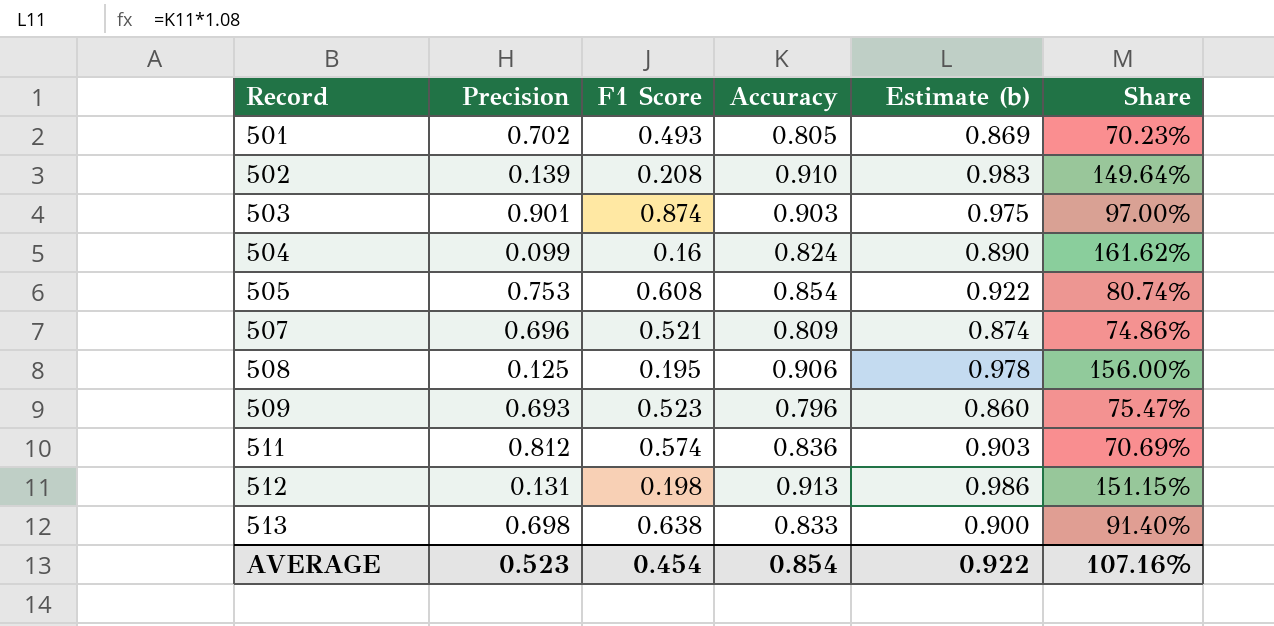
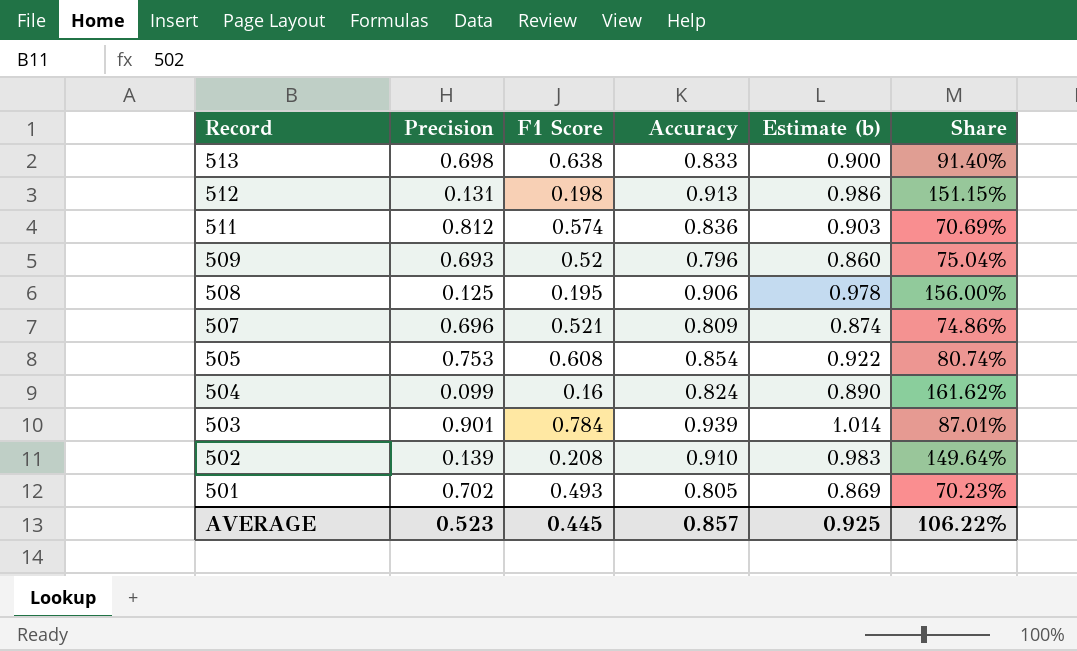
row order: Record ascending -> Record descending
509 | F1 Score: 0.523 -> 0.52
509 | Share: 75.47% -> 75.04%
503 | F1 Score: 0.874 -> 0.784
503 | Accuracy: 0.903 -> 0.939
503 | Estimate (b): 0.975 -> 1.014
503 | Share: 97.00% -> 87.01%
AVERAGE | F1 Score: 0.454 -> 0.445
AVERAGE | Accuracy: 0.854 -> 0.857
AVERAGE | Estimate (b): 0.922 -> 0.925
AVERAGE | Share: 107.16% -> 106.22%

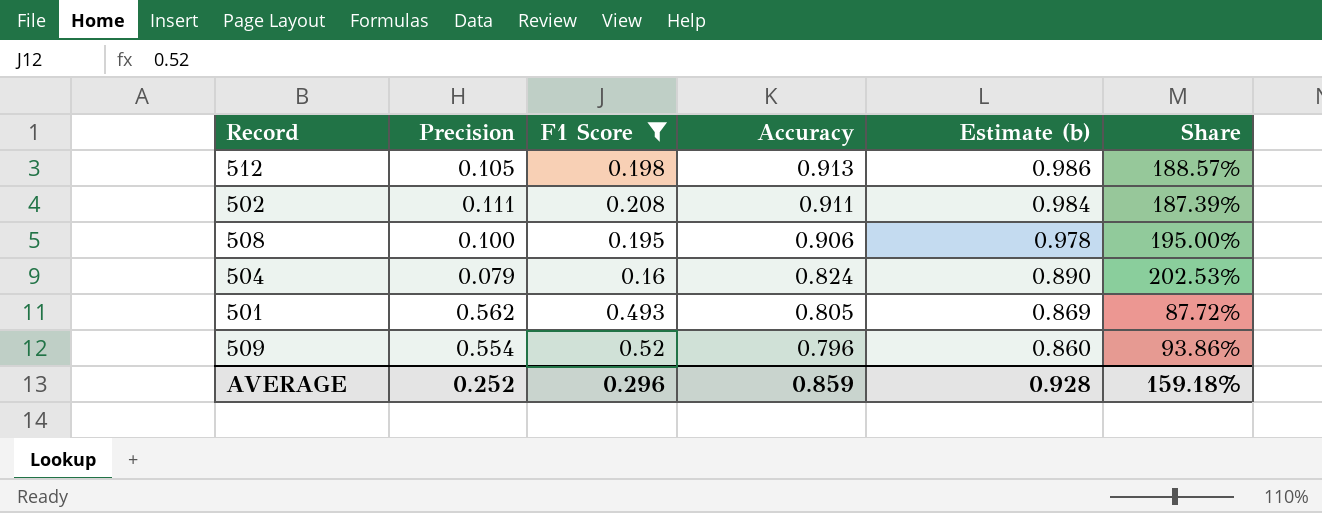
filter: none -> F1 Score <= 0.52
row order: Record descending -> Accuracy descending
512 | Precision: 0.131 -> 0.105
512 | Share: 151.15% -> 188.57%
502 | Precision: 0.139 -> 0.111
502 | Accuracy: 0.910 -> 0.911
502 | Estimate (b): 0.983 -> 0.984
502 | Share: 149.64% -> 187.39%
508 | Precision: 0.125 -> 0.100
508 | Share: 156.00% -> 195.00%
504 | Precision: 0.099 -> 0.079
504 | Share: 161.62% -> 202.53%
501 | Precision: 0.702 -> 0.562
501 | Share: 70.23% -> 87.72%
509 | Precision: 0.693 -> 0.554
509 | Share: 75.04% -> 93.86%
AVERAGE | Precision: 0.523 -> 0.252
AVERAGE | F1 Score: 0.445 -> 0.296
AVERAGE | Accuracy: 0.857 -> 0.859
AVERAGE | Estimate (b): 0.925 -> 0.928
AVERAGE | Share: 106.22% -> 159.18%

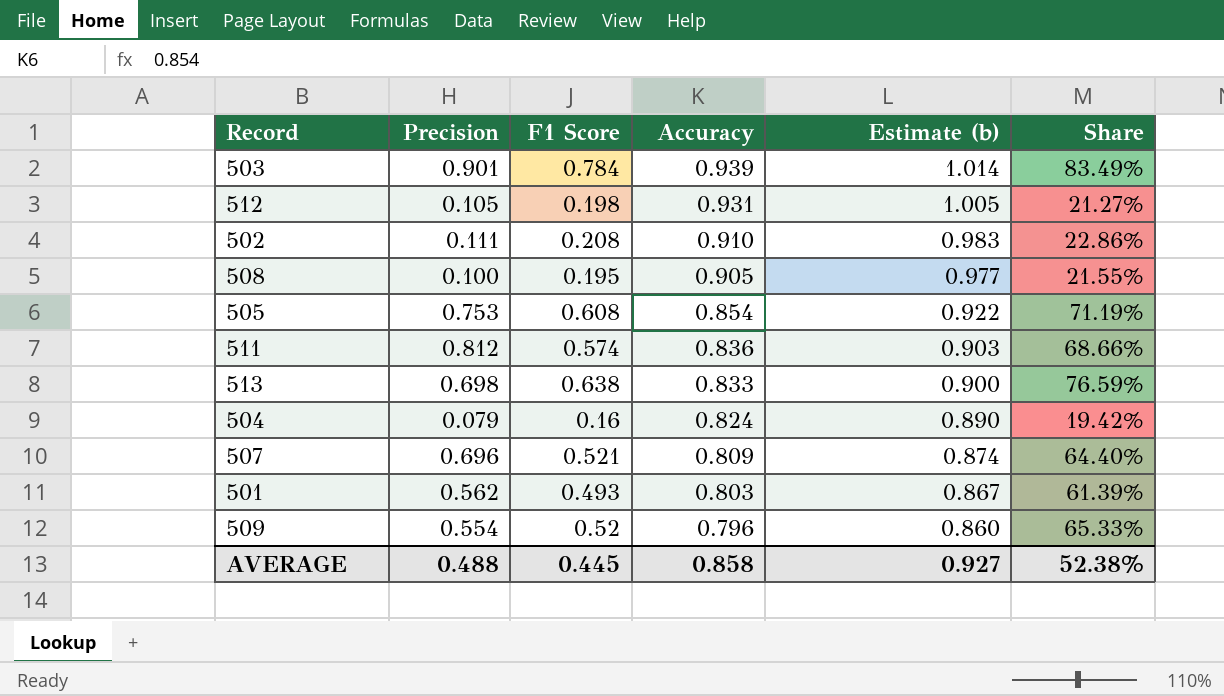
filter: F1 Score <= 0.52 -> none
column Share | formula: [F1 Score] / [Precision] -> [F1 Score] / [Accuracy]
512 | Accuracy: 0.913 -> 0.931
512 | Estimate (b): 0.986 -> 1.005
502 | Accuracy: 0.911 -> 0.910
502 | Estimate (b): 0.984 -> 0.983
508 | Accuracy: 0.906 -> 0.905
508 | Estimate (b): 0.978 -> 0.977
501 | Accuracy: 0.805 -> 0.803
501 | Estimate (b): 0.869 -> 0.867
AVERAGE | Precision: 0.252 -> 0.488
AVERAGE | F1 Score: 0.296 -> 0.445
AVERAGE | Accuracy: 0.859 -> 0.858
AVERAGE | Estimate (b): 0.928 -> 0.927
AVERAGE | Share: 159.18% -> 52.38%

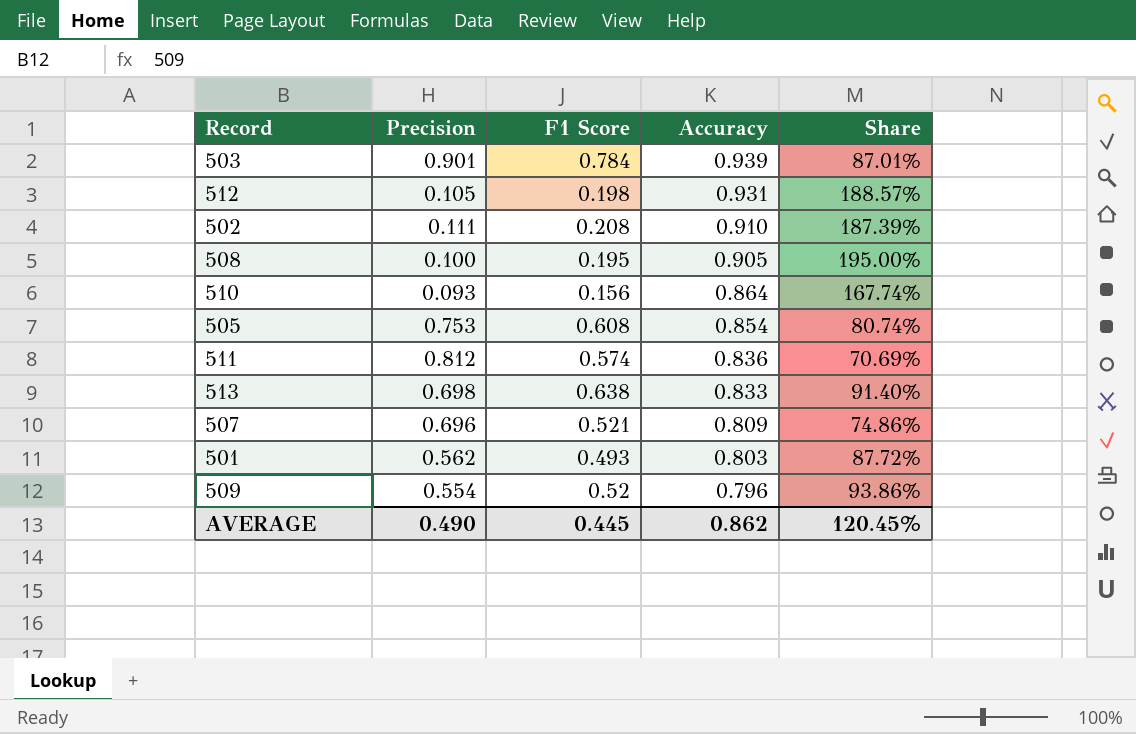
column Estimate (b) | formula: [Accuracy] * 1.08 -> none
column Share | formula: [F1 Score] / [Accuracy] -> [F1 Score] / [Precision]
row 504: 0.079 | 0.16 | 0.824 | 0.890 | 19.42% -> none
row 510: none -> 0.093 | 0.156 | 0.864 | 167.74%
AVERAGE | Precision: 0.488 -> 0.490
AVERAGE | Accuracy: 0.858 -> 0.862
AVERAGE | Share: 52.38% -> 120.45%

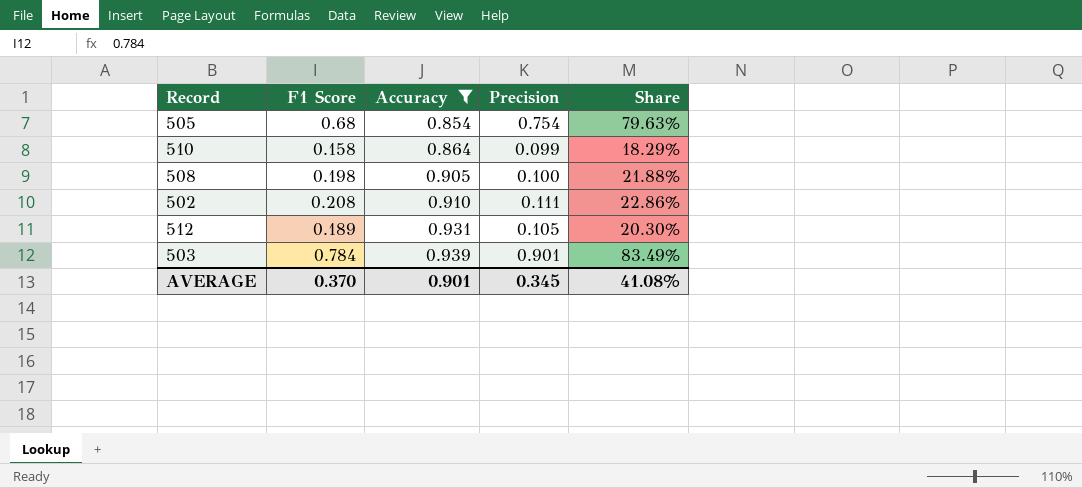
filter: none -> Accuracy >= 0.854
row order: Accuracy descending -> Accuracy ascending
column Precision | position: 2 -> 4
column Share | formula: [F1 Score] / [Precision] -> [F1 Score] / [Accuracy]
505 | F1 Score: 0.608 -> 0.68
505 | Precision: 0.753 -> 0.754
510 | F1 Score: 0.156 -> 0.158
510 | Precision: 0.093 -> 0.099
508 | F1 Score: 0.195 -> 0.198
512 | F1 Score: 0.198 -> 0.189
AVERAGE | F1 Score: 0.445 -> 0.370
AVERAGE | Accuracy: 0.862 -> 0.901
AVERAGE | Precision: 0.490 -> 0.345
AVERAGE | Share: 120.45% -> 41.08%

